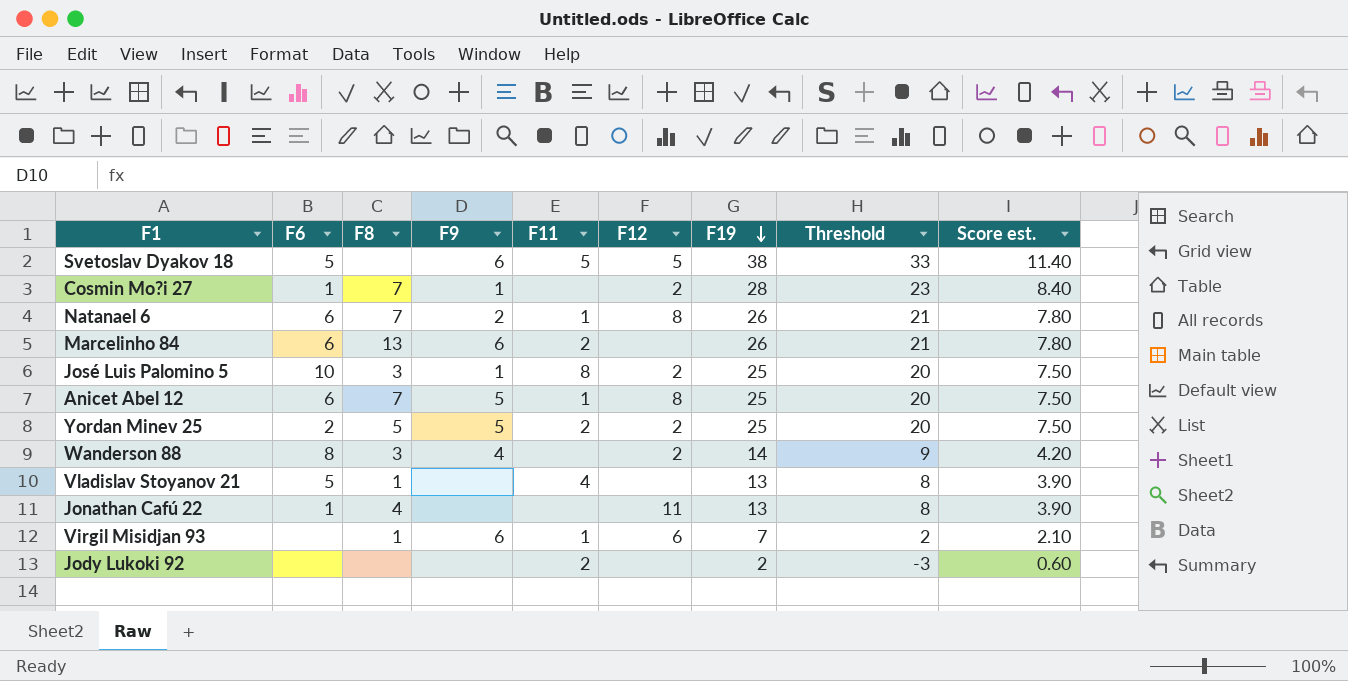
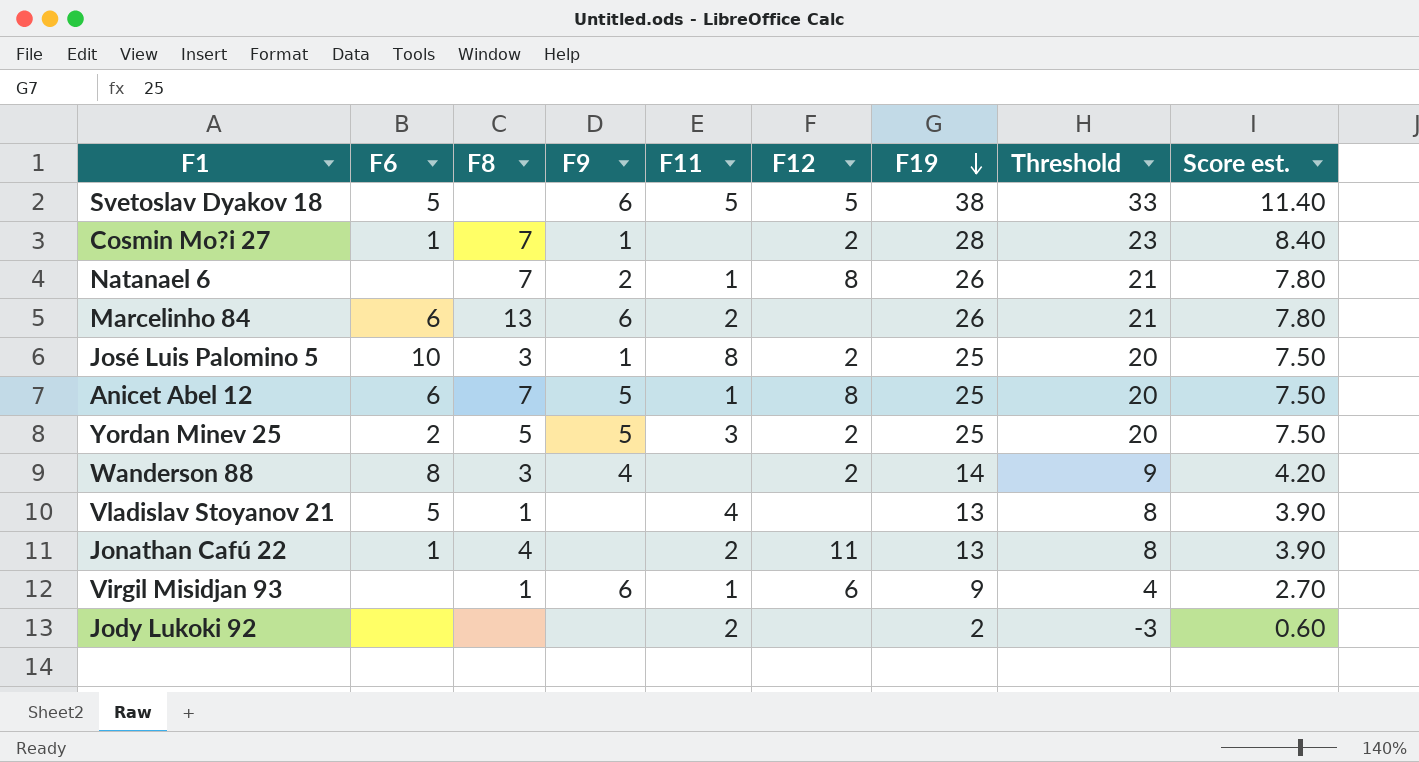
Natanael 6 | F6: 6 -> none
Yordan Minev 25 | F11: 2 -> 3
Jonathan Cafú 22 | F11: none -> 2
Virgil Misidjan 93 | F19: 7 -> 9
Virgil Misidjan 93 | Threshold: 2 -> 4
Virgil Misidjan 93 | Score est.: 2.10 -> 2.70

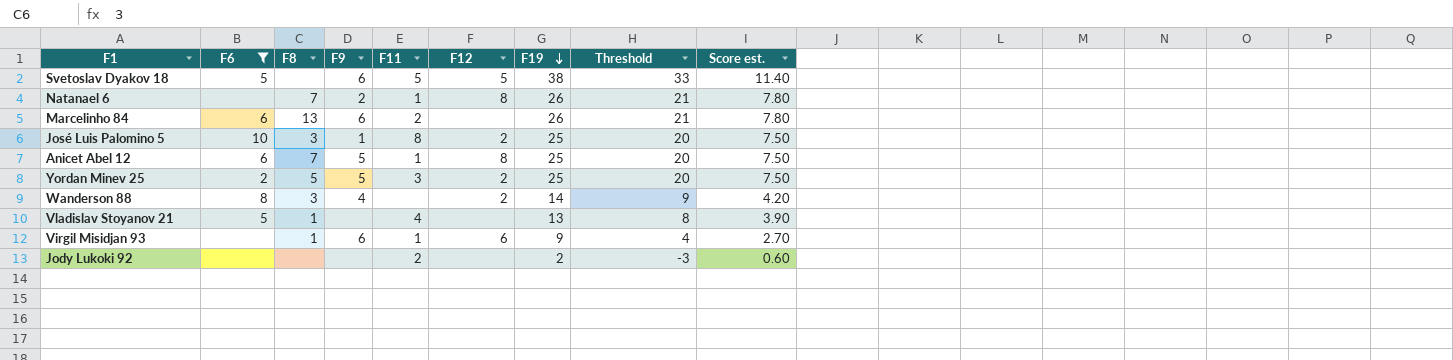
filter: none -> F6 != 1

